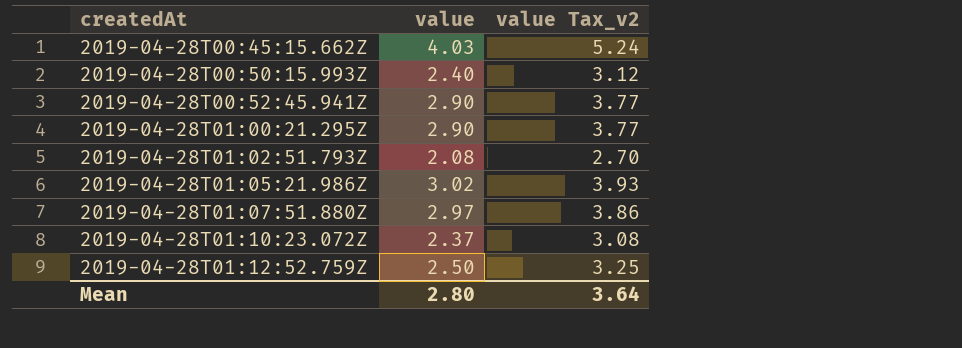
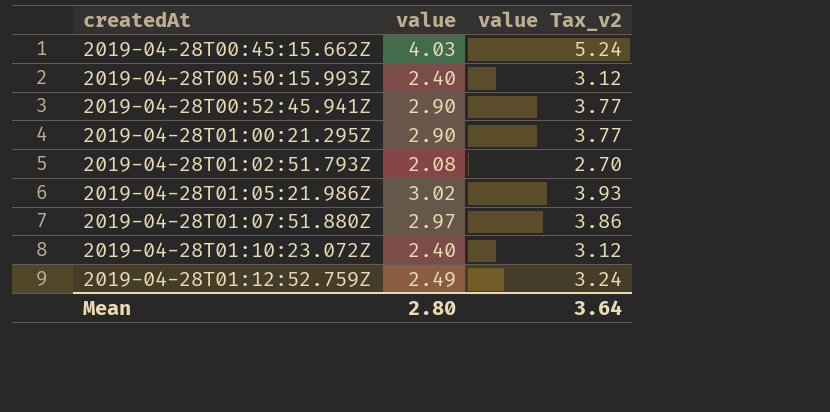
2019-04-28T01:10:23.072Z | value: 2.37 -> 2.40
2019-04-28T01:10:23.072Z | value Tax_v2: 3.08 -> 3.12
2019-04-28T01:12:52.759Z | value: 2.50 -> 2.49
2019-04-28T01:12:52.759Z | value Tax_v2: 3.25 -> 3.24

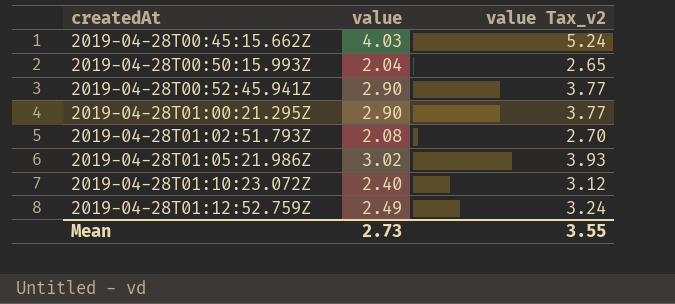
row 2019-04-28T01:07:51.880Z: 2.97 | 3.86 -> none
2019-04-28T00:50:15.993Z | value: 2.40 -> 2.04
2019-04-28T00:50:15.993Z | value Tax_v2: 3.12 -> 2.65
Mean | value: 2.80 -> 2.73
Mean | value Tax_v2: 3.64 -> 3.55

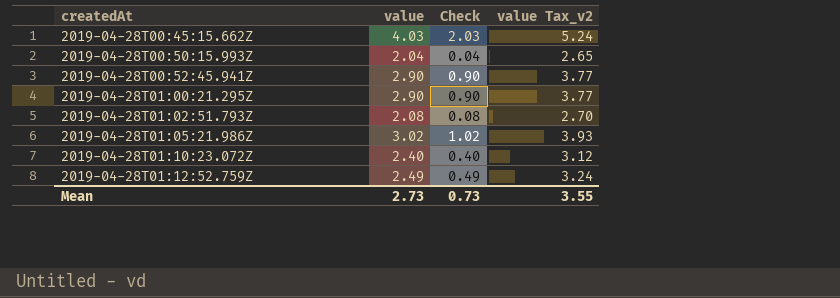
column Check | formula: none -> [value] - 2

